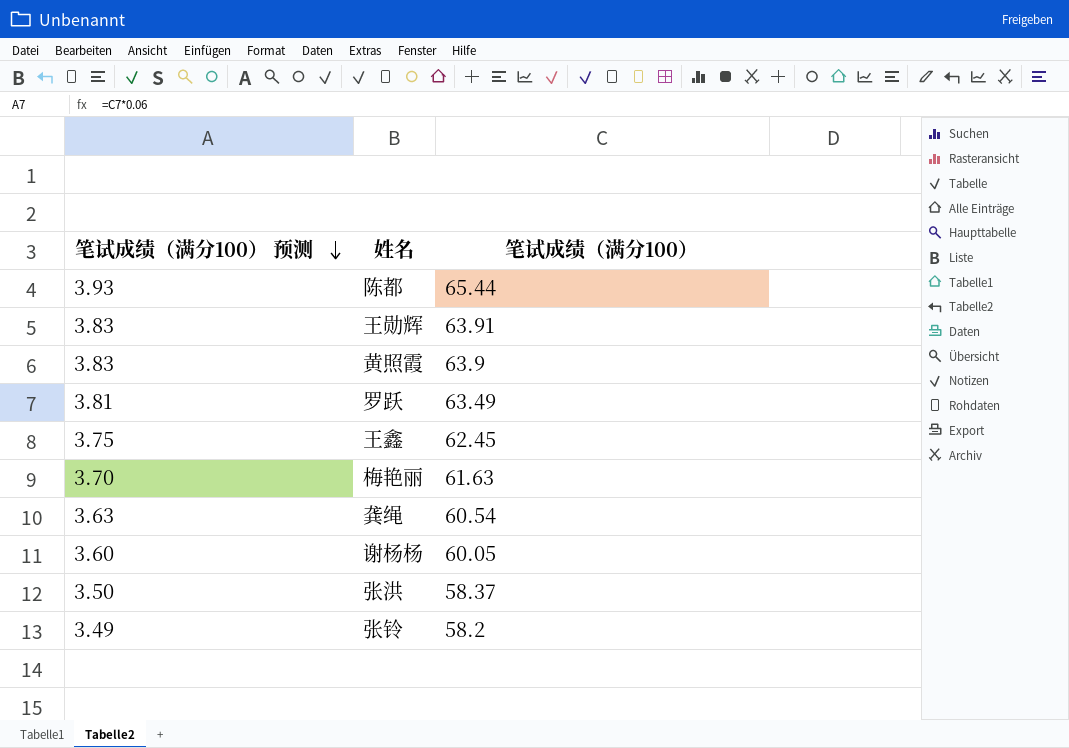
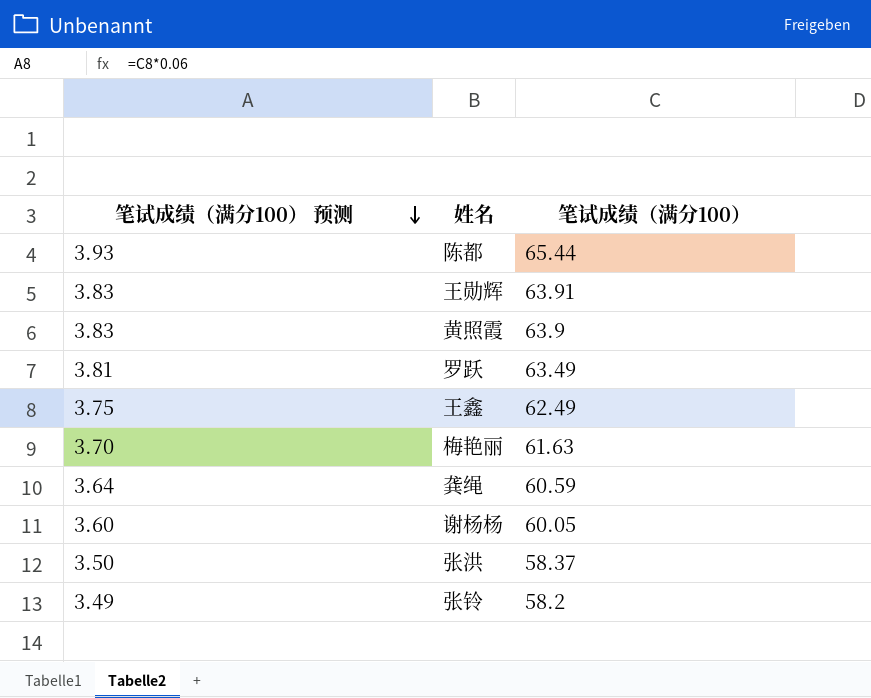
王鑫 | 笔试成绩（满分100）: 62.45 -> 62.49
龚绳 | 笔试成绩（满分100） 预测: 3.63 -> 3.64
龚绳 | 笔试成绩（满分100）: 60.54 -> 60.59

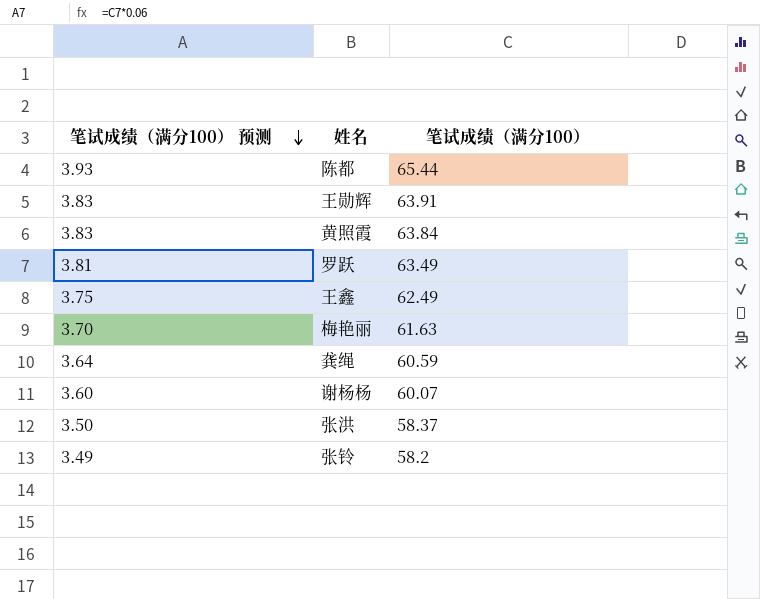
黄照霞 | 笔试成绩（满分100）: 63.9 -> 63.84
谢杨杨 | 笔试成绩（满分100）: 60.05 -> 60.07

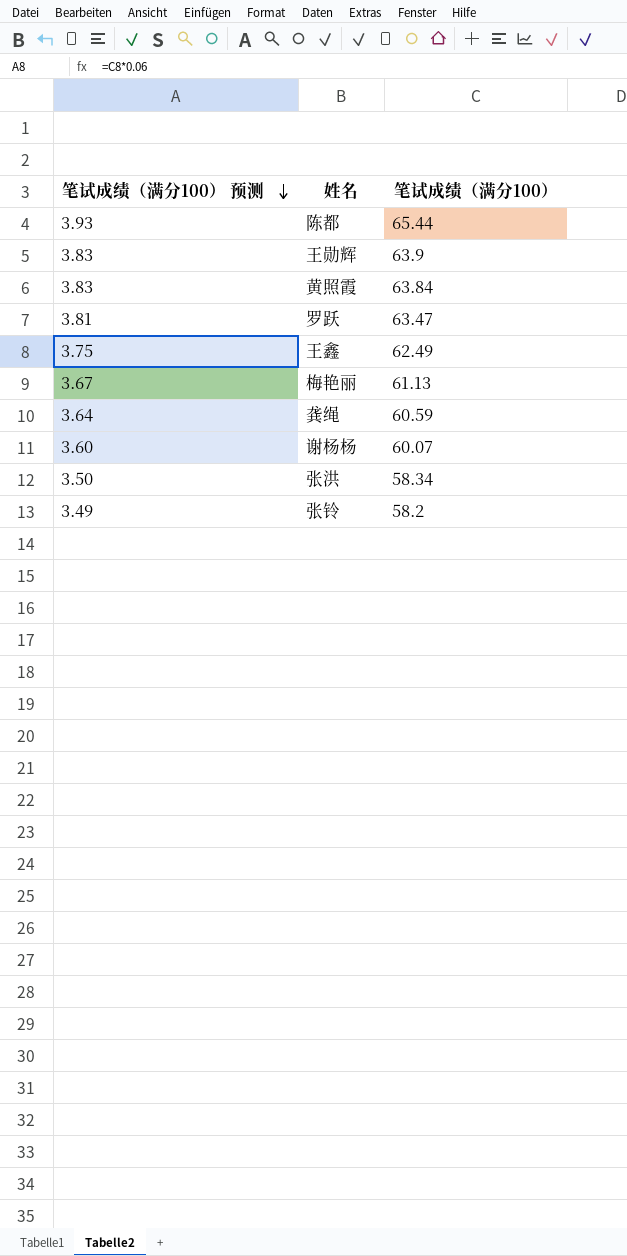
王勋辉 | 笔试成绩（满分100）: 63.91 -> 63.9
罗跃 | 笔试成绩（满分100）: 63.49 -> 63.47
梅艳丽 | 笔试成绩（满分100） 预测: 3.70 -> 3.67
梅艳丽 | 笔试成绩（满分100）: 61.63 -> 61.13
张洪 | 笔试成绩（满分100）: 58.37 -> 58.34

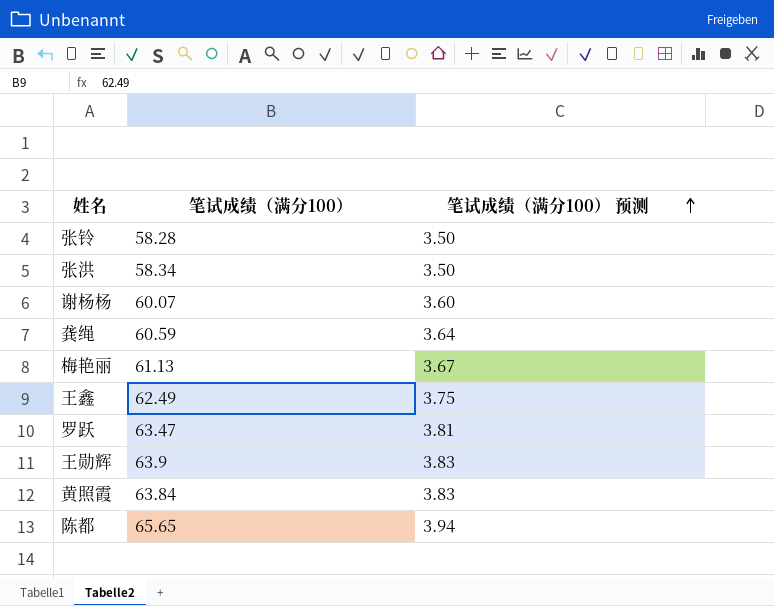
row order: 笔试成绩（满分100） 预测 descending -> 笔试成绩（满分100） 预测 ascending
column 笔试成绩（满分100） 预测 | position: 1 -> 3
张铃 | 笔试成绩（满分100）: 58.2 -> 58.28
张铃 | 笔试成绩（满分100） 预测: 3.49 -> 3.50
陈都 | 笔试成绩（满分100）: 65.44 -> 65.65
陈都 | 笔试成绩（满分100） 预测: 3.93 -> 3.94

